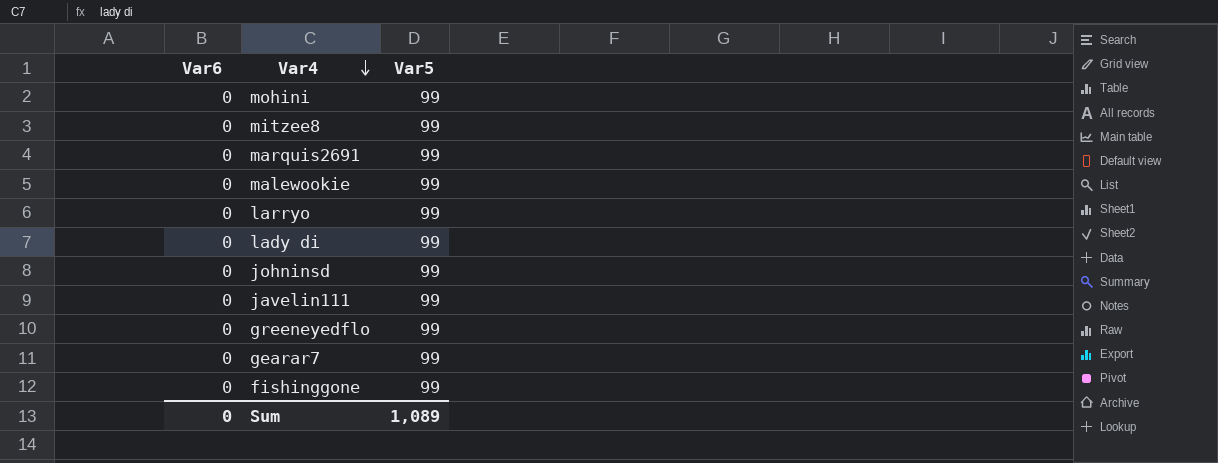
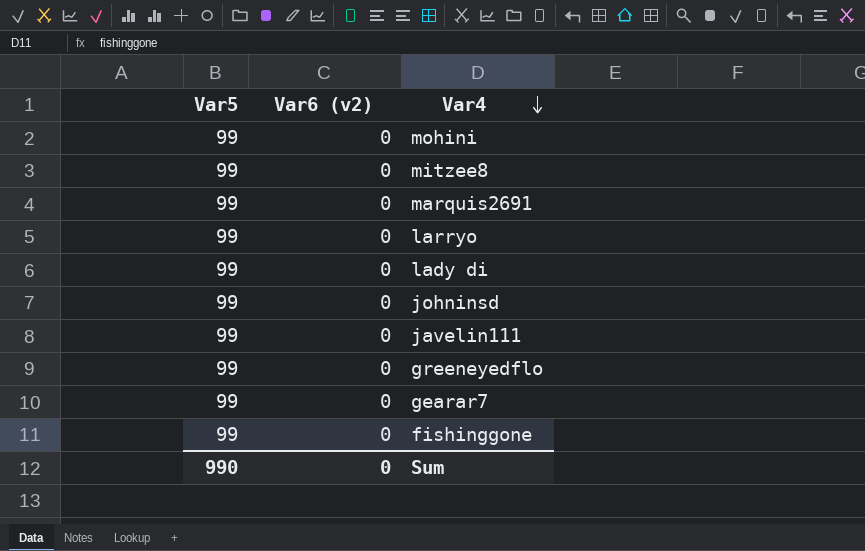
column Var5 | position: 3 -> 1
column name: Var6 -> Var6 (v2)
row malewookie: 0 | 99 -> none
Sum | Var5: 1,089 -> 990

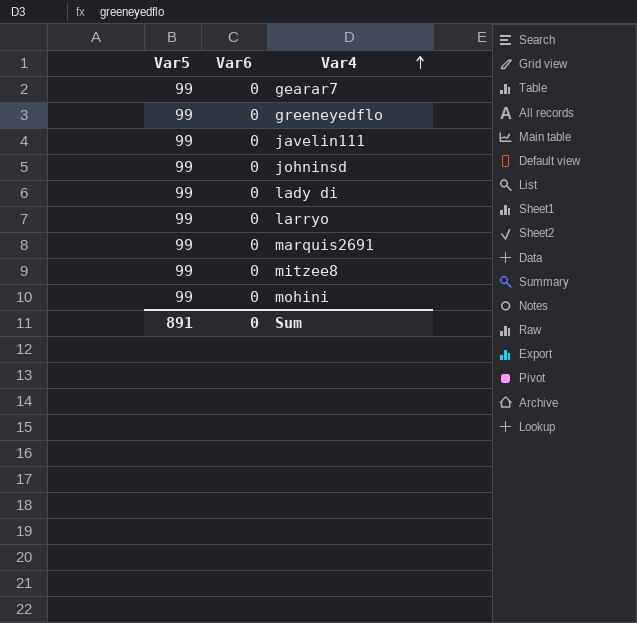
row order: Var4 descending -> Var4 ascending
column name: Var6 (v2) -> Var6
row fishinggone: 99 | 0 -> none
Sum | Var5: 990 -> 891

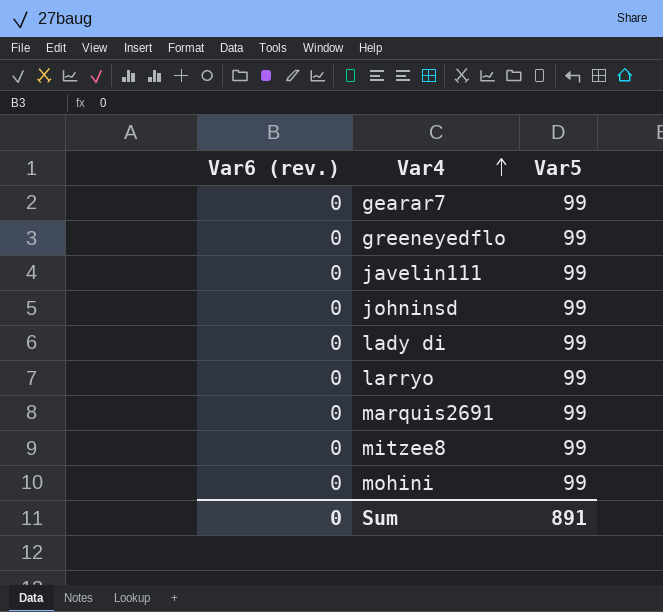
column name: Var6 -> Var6 (rev.)
column Var5 | position: 1 -> 3

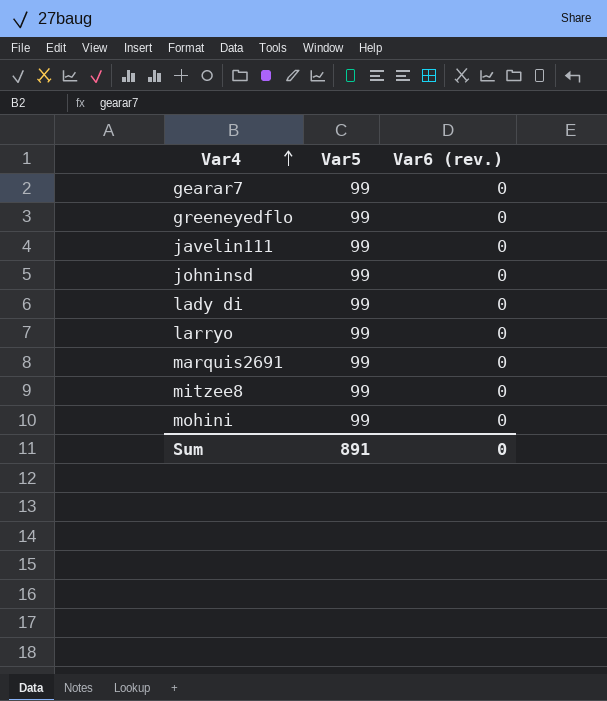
column Var6 (rev.) | position: 1 -> 3

